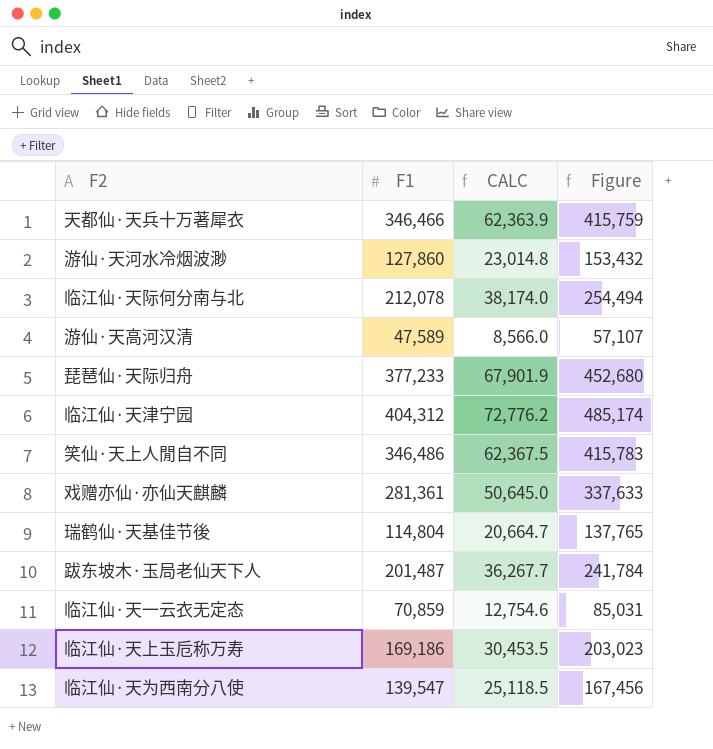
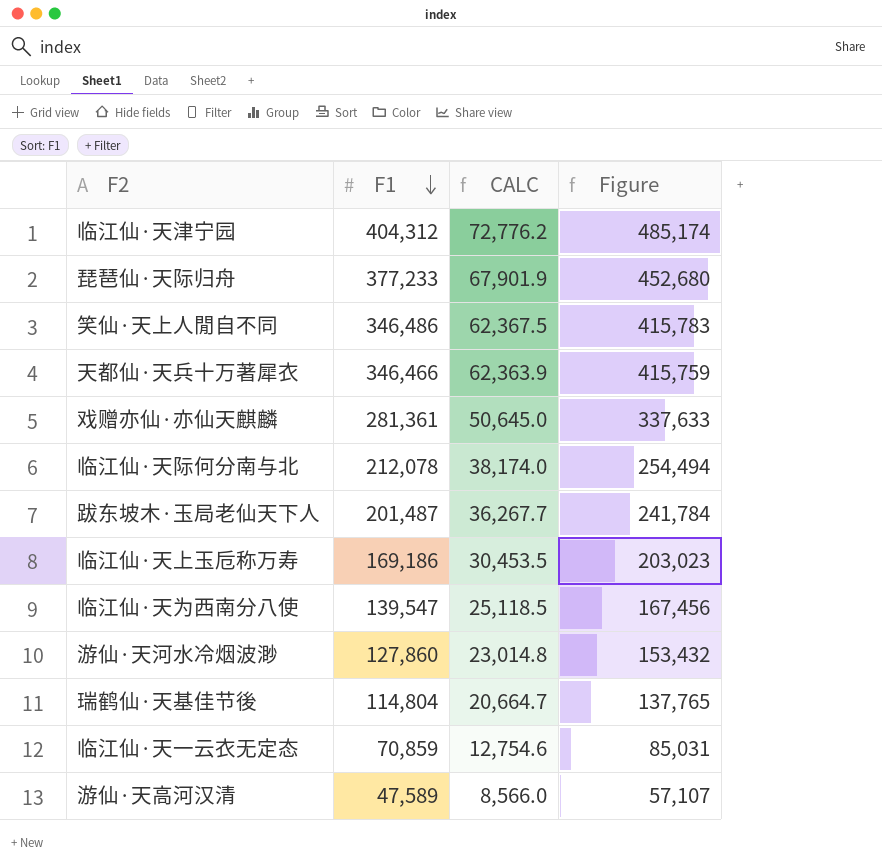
row order: none -> F1 descending

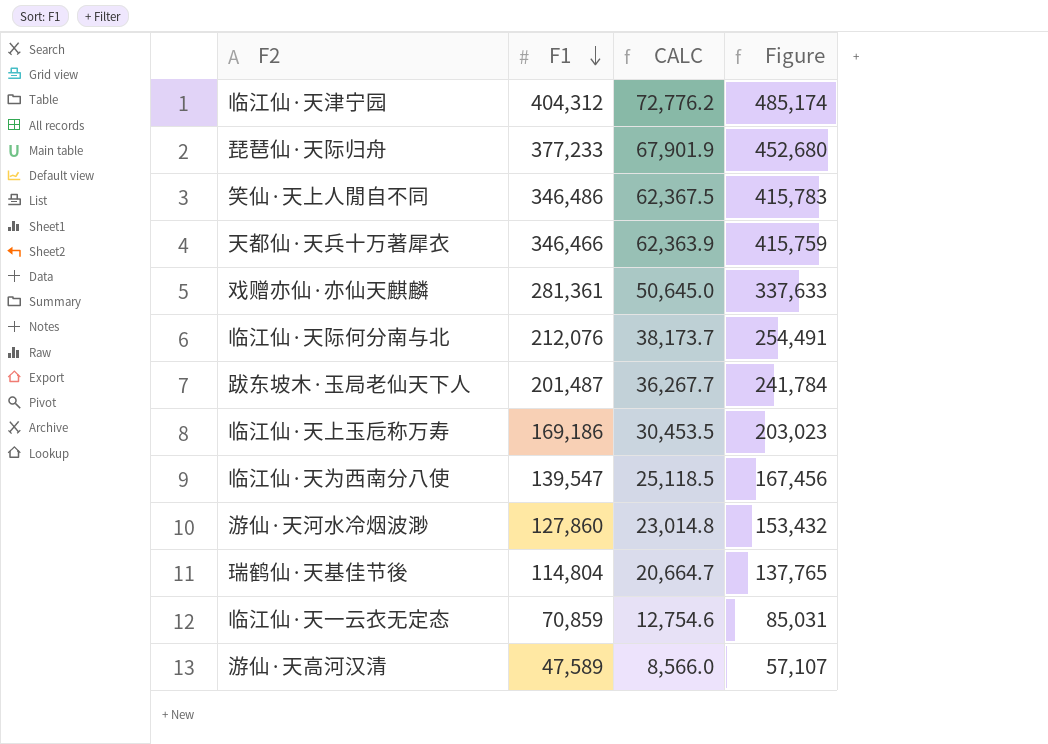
临江仙·天际何分南与北 | F1: 212,078 -> 212,076
临江仙·天际何分南与北 | CALC: 38,174.0 -> 38,173.7
临江仙·天际何分南与北 | Figure: 254,494 -> 254,491

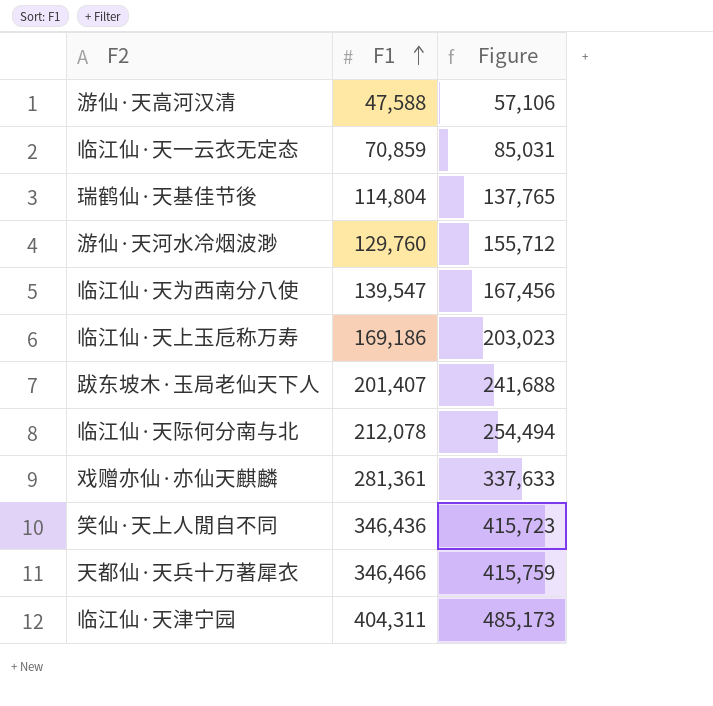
row order: F1 descending -> F1 ascending
column CALC | formula: [F1] * 0.18 -> none
row 琵琶仙·天际归舟: 377,233 | 67,901.9 | 452,680 -> none
游仙·天高河汉清 | F1: 47,589 -> 47,588
游仙·天高河汉清 | Figure: 57,107 -> 57,106
游仙·天河水冷烟波渺 | F1: 127,860 -> 129,760
游仙·天河水冷烟波渺 | Figure: 153,432 -> 155,712
跋东坡木·玉局老仙天下人 | F1: 201,487 -> 201,407
跋东坡木·玉局老仙天下人 | Figure: 241,784 -> 241,688
临江仙·天际何分南与北 | F1: 212,076 -> 212,078
临江仙·天际何分南与北 | Figure: 254,491 -> 254,494
笑仙·天上人閒自不同 | F1: 346,486 -> 346,436
笑仙·天上人閒自不同 | Figure: 415,783 -> 415,723
临江仙·天津宁园 | F1: 404,312 -> 404,311
临江仙·天津宁园 | Figure: 485,174 -> 485,173

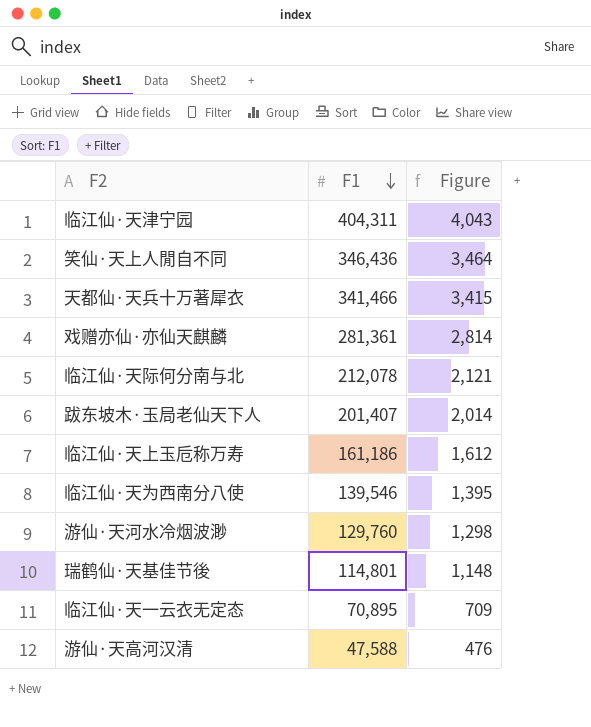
row order: F1 ascending -> F1 descending
column Figure | formula: [F1] * 1.2 -> [F1] * 0.01
天都仙·天兵十万著犀衣 | F1: 346,466 -> 341,466
临江仙·天上玉卮称万寿 | F1: 169,186 -> 161,186
临江仙·天为西南分八使 | F1: 139,547 -> 139,546
瑞鹤仙·天基佳节後 | F1: 114,804 -> 114,801
临江仙·天一云衣无定态 | F1: 70,859 -> 70,895

